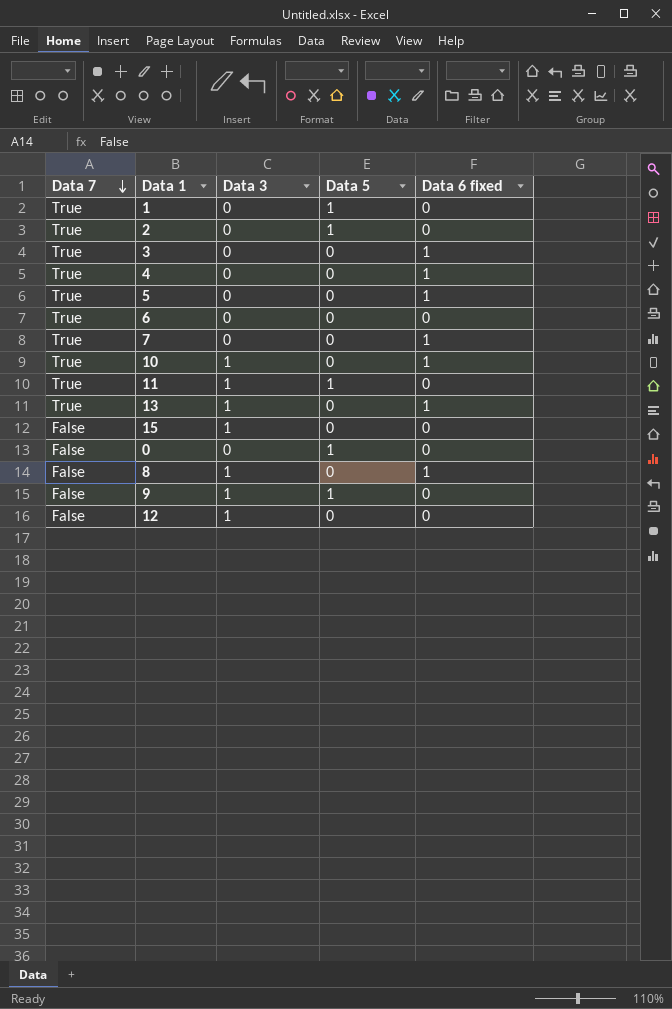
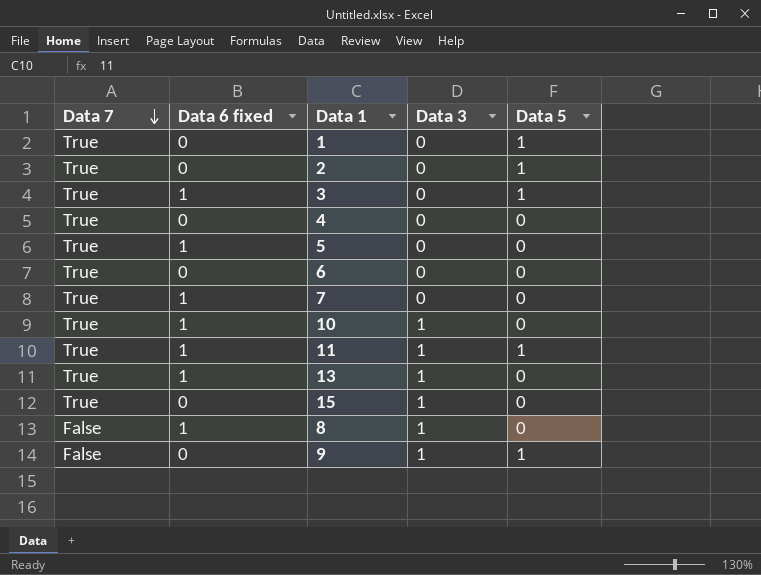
column Data 6 fixed | position: 5 -> 2
row 0: False | 0 | 1 | 0 -> none
row 12: False | 1 | 0 | 0 -> none
3 | Data 5: 0 -> 1
4 | Data 6 fixed: 1 -> 0
11 | Data 6 fixed: 0 -> 1
15 | Data 7: False -> True

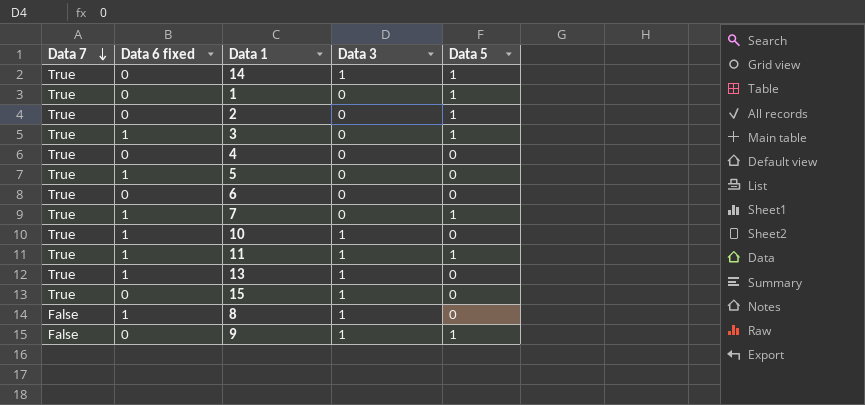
row 14: none -> True | 0 | 1 | 1
7 | Data 5: 0 -> 1

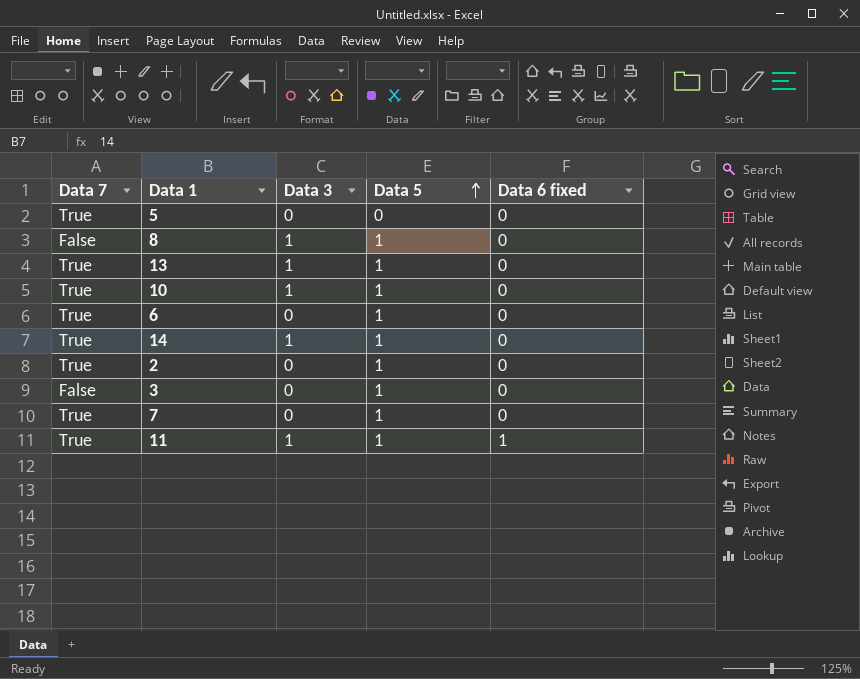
row order: Data 7 descending -> Data 5 ascending
column Data 6 fixed | position: 2 -> 5
row 1: True | 0 | 0 | 1 -> none
row 4: True | 0 | 0 | 0 -> none
row 15: True | 0 | 1 | 0 -> none
row 9: False | 0 | 1 | 1 -> none
5 | Data 6 fixed: 1 -> 0
8 | Data 5: 0 -> 1
8 | Data 6 fixed: 1 -> 0
13 | Data 5: 0 -> 1
13 | Data 6 fixed: 1 -> 0
10 | Data 5: 0 -> 1
10 | Data 6 fixed: 1 -> 0
6 | Data 5: 0 -> 1
3 | Data 7: True -> False
3 | Data 6 fixed: 1 -> 0
7 | Data 6 fixed: 1 -> 0

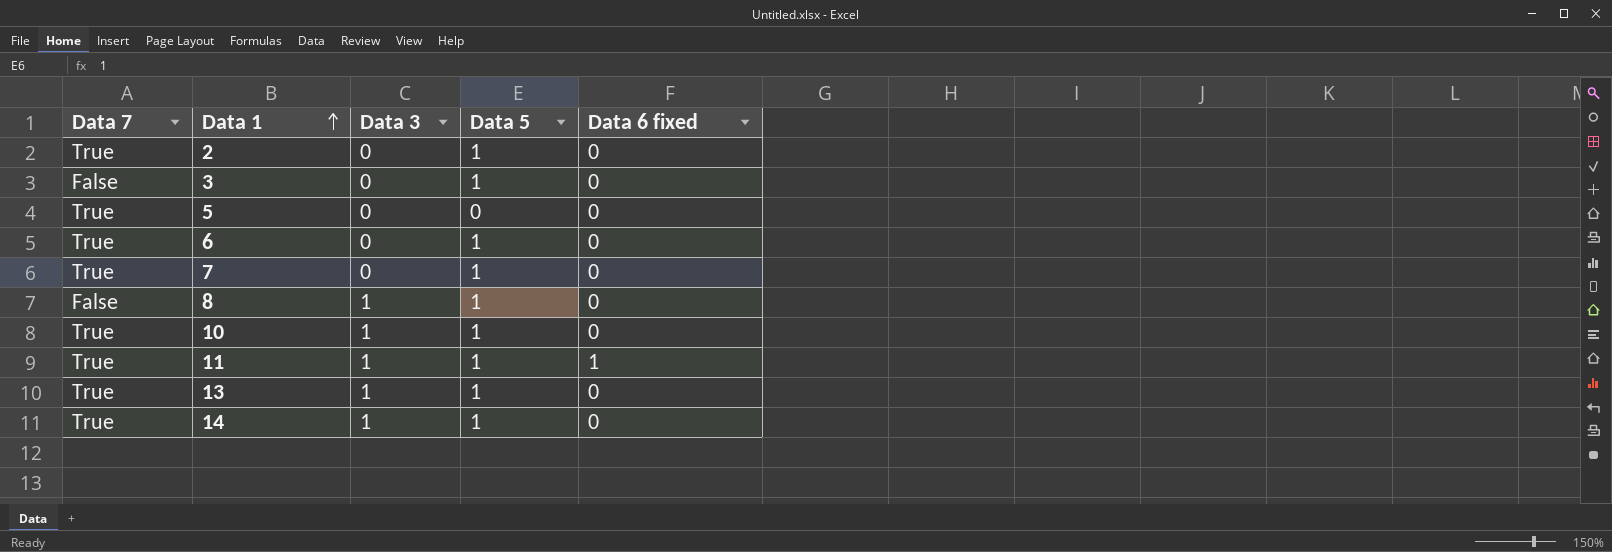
row order: Data 5 ascending -> Data 1 ascending

